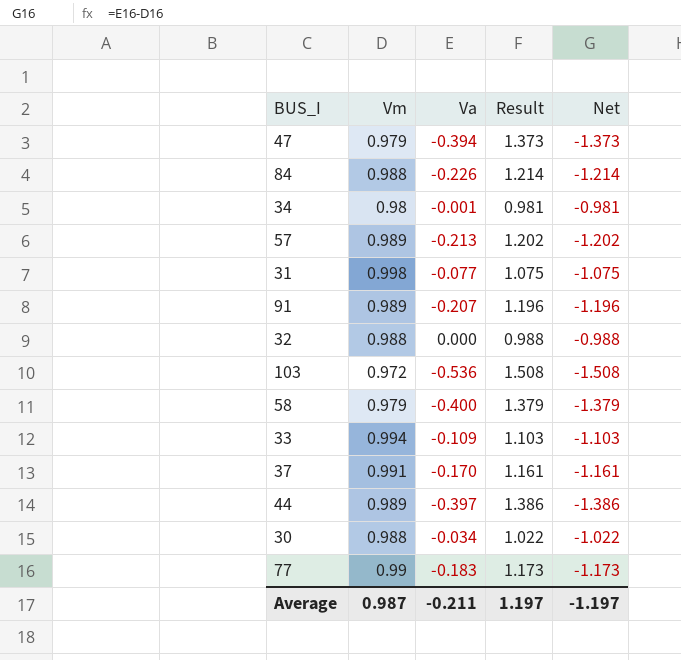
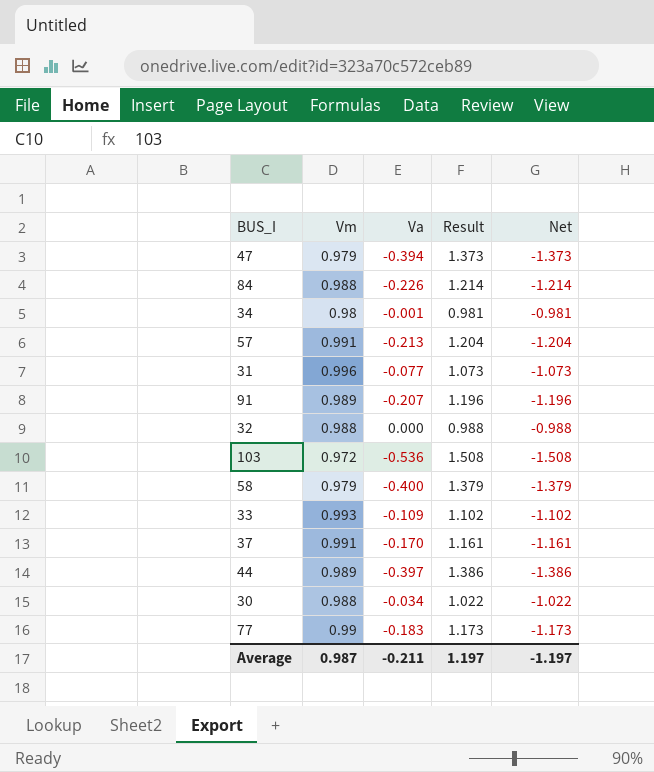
57 | Vm: 0.989 -> 0.991
57 | Result: 1.202 -> 1.204
57 | Net: -1.202 -> -1.204
31 | Vm: 0.998 -> 0.996
31 | Result: 1.075 -> 1.073
31 | Net: -1.075 -> -1.073
33 | Vm: 0.994 -> 0.993
33 | Result: 1.103 -> 1.102
33 | Net: -1.103 -> -1.102

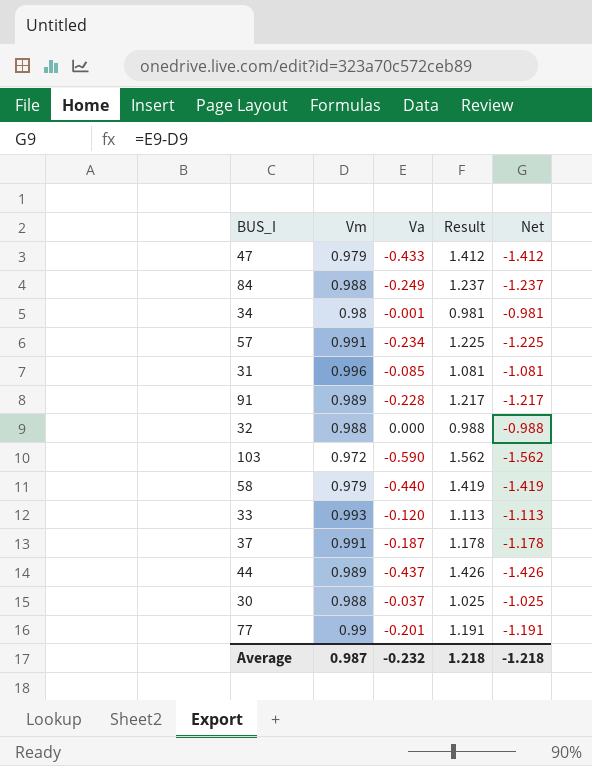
47 | Va: -0.394 -> -0.433
47 | Result: 1.373 -> 1.412
47 | Net: -1.373 -> -1.412
84 | Va: -0.226 -> -0.249
84 | Result: 1.214 -> 1.237
84 | Net: -1.214 -> -1.237
57 | Va: -0.213 -> -0.234
57 | Result: 1.204 -> 1.225
57 | Net: -1.204 -> -1.225
31 | Va: -0.077 -> -0.085
31 | Result: 1.073 -> 1.081
31 | Net: -1.073 -> -1.081
91 | Va: -0.207 -> -0.228
91 | Result: 1.196 -> 1.217
91 | Net: -1.196 -> -1.217
103 | Va: -0.536 -> -0.590
103 | Result: 1.508 -> 1.562
103 | Net: -1.508 -> -1.562
58 | Va: -0.400 -> -0.440
58 | Result: 1.379 -> 1.419
58 | Net: -1.379 -> -1.419
33 | Va: -0.109 -> -0.120
33 | Result: 1.102 -> 1.113
33 | Net: -1.102 -> -1.113
37 | Va: -0.170 -> -0.187
37 | Result: 1.161 -> 1.178
37 | Net: -1.161 -> -1.178
44 | Va: -0.397 -> -0.437
44 | Result: 1.386 -> 1.426
44 | Net: -1.386 -> -1.426
30 | Va: -0.034 -> -0.037
30 | Result: 1.022 -> 1.025
30 | Net: -1.022 -> -1.025
77 | Va: -0.183 -> -0.201
77 | Result: 1.173 -> 1.191
77 | Net: -1.173 -> -1.191
Average | Va: -0.211 -> -0.232
Average | Result: 1.197 -> 1.218
Average | Net: -1.197 -> -1.218

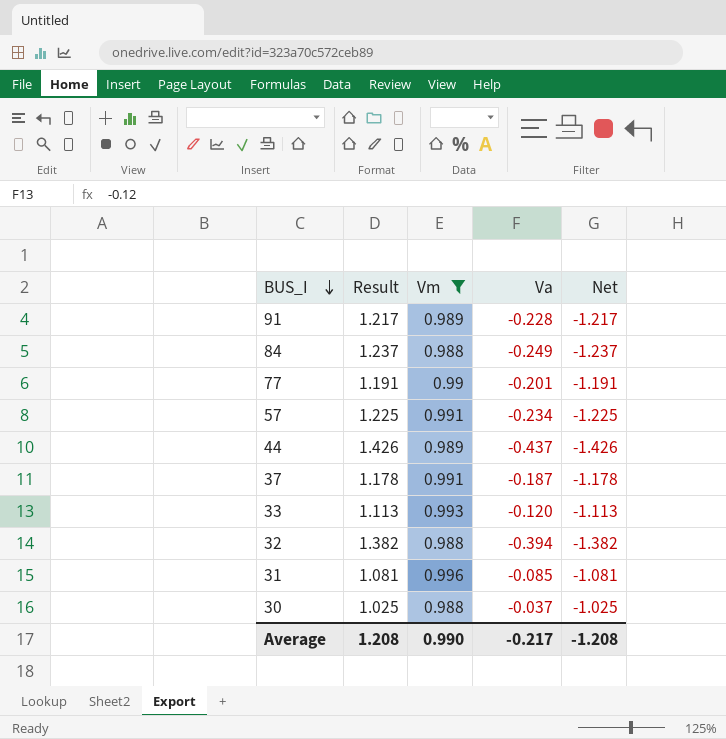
filter: none -> Vm >= 0.988
row order: none -> BUS_I descending
column Result | position: 4 -> 2
32 | Result: 0.988 -> 1.382
32 | Va: 0.000 -> -0.394
32 | Net: -0.988 -> -1.382
Average | Result: 1.218 -> 1.208
Average | Vm: 0.987 -> 0.990
Average | Va: -0.232 -> -0.217
Average | Net: -1.218 -> -1.208

